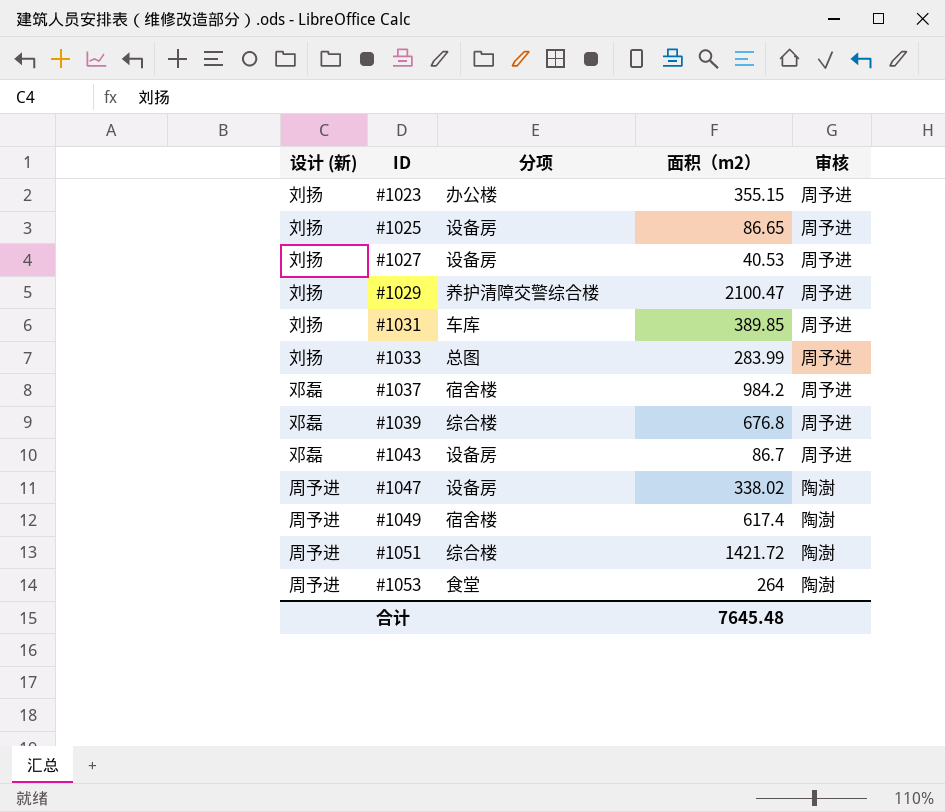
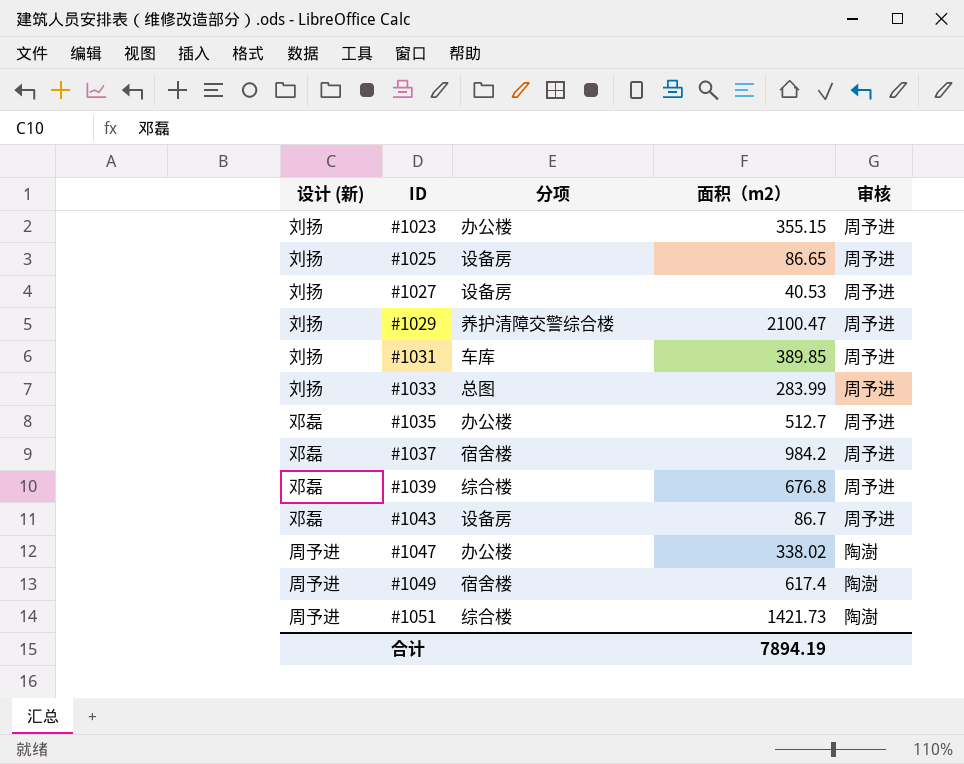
row #1053: 周予进 | 食堂 | 264 | 陶澍 -> none
row #1035: none -> 邓磊 | 办公楼 | 512.7 | 周予进
#1047 | 分项: 设备房 -> 办公楼
#1051 | 面积（m2）: 1421.72 -> 1421.73
合计 | 面积（m2）: 7645.48 -> 7894.19

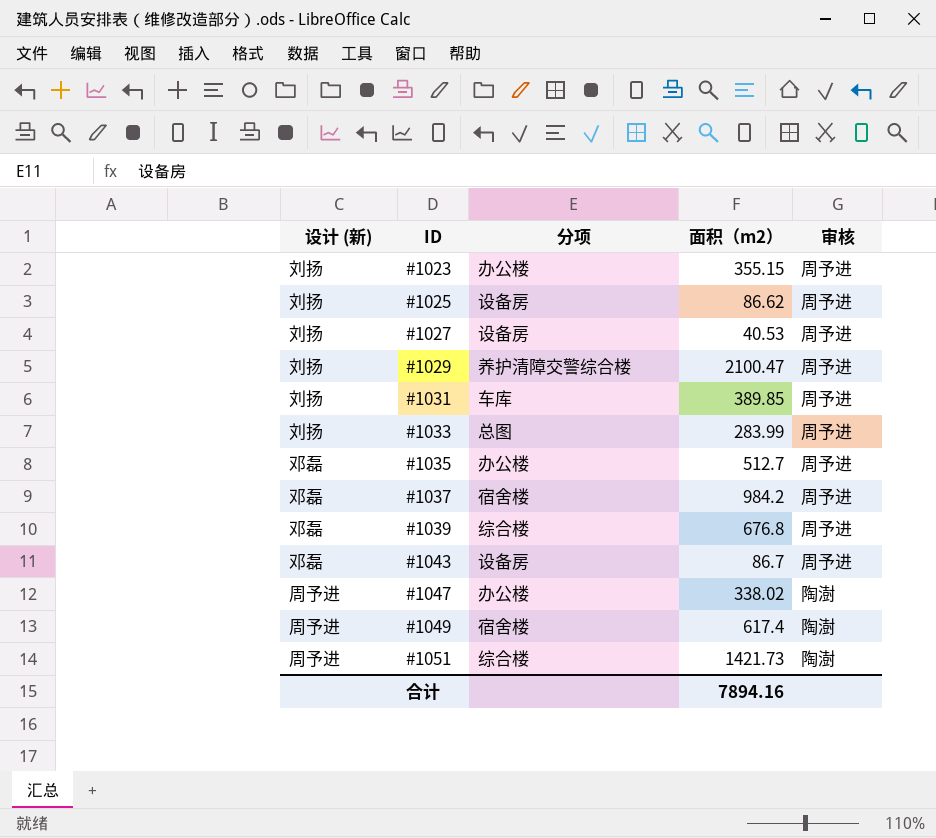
#1025 | 面积（m2）: 86.65 -> 86.62
合计 | 面积（m2）: 7894.19 -> 7894.16

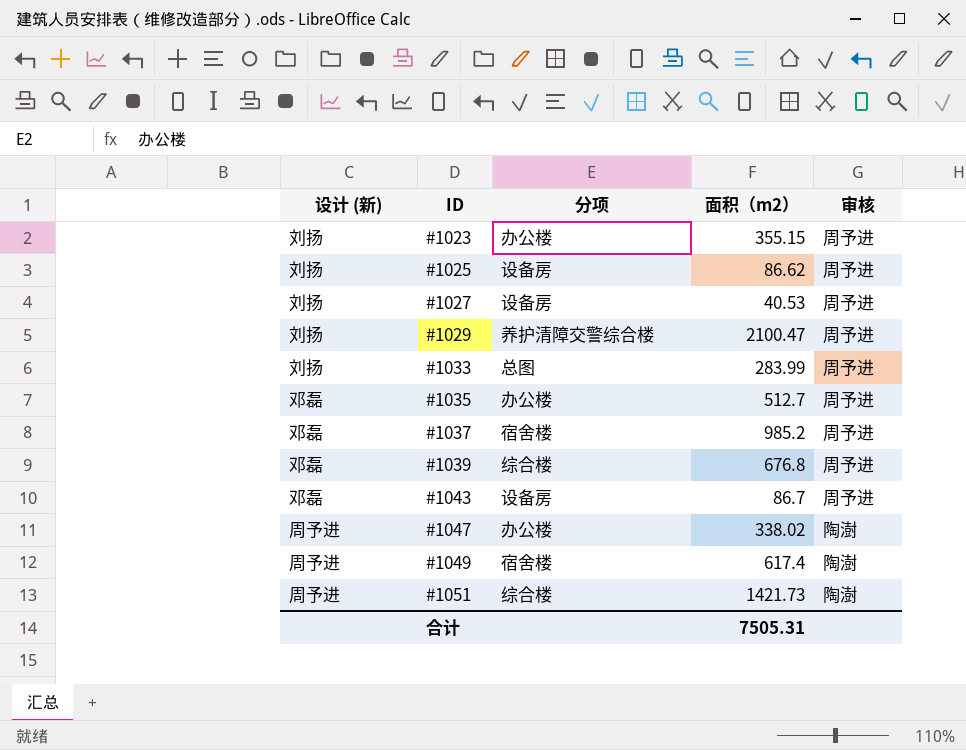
row #1031: 刘扬 | 车库 | 389.85 | 周予进 -> none
#1037 | 面积（m2）: 984.2 -> 985.2
合计 | 面积（m2）: 7894.16 -> 7505.31

